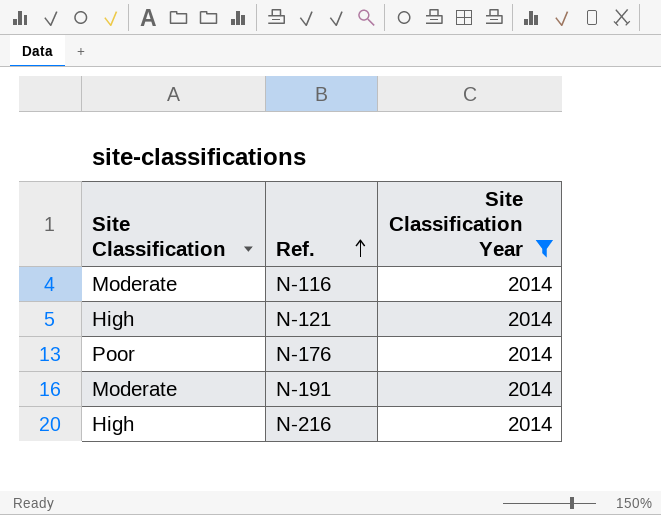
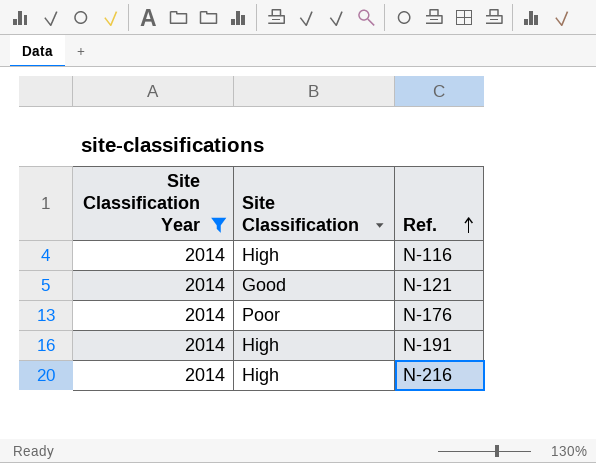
column Site Classification Year | position: 3 -> 1
N-116 | Site Classification: Moderate -> High
N-121 | Site Classification: High -> Good
N-191 | Site Classification: Moderate -> High

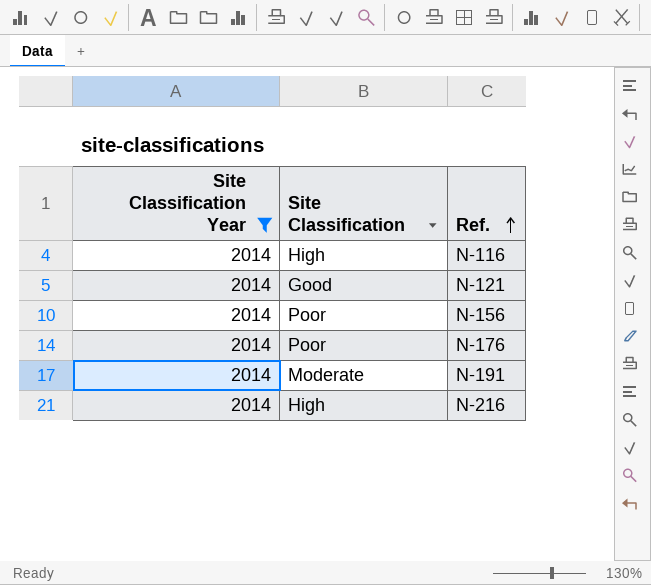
row N-156: none -> 2014 | Poor
N-191 | Site Classification: High -> Moderate

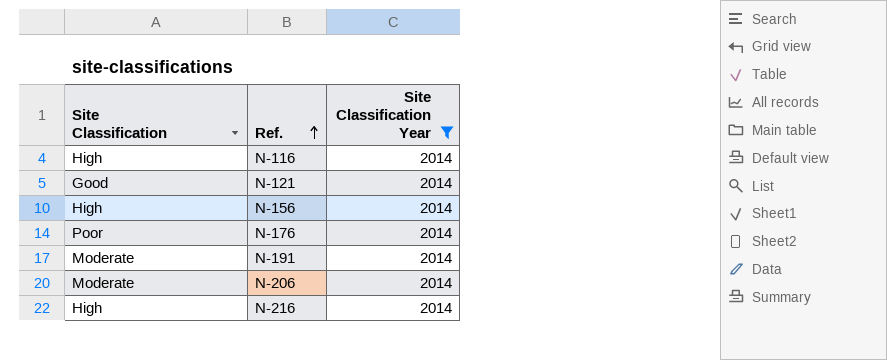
column Site Classification Year | position: 1 -> 3
N-156 | Site Classification: Poor -> High
row N-206: none -> Moderate | 2014

